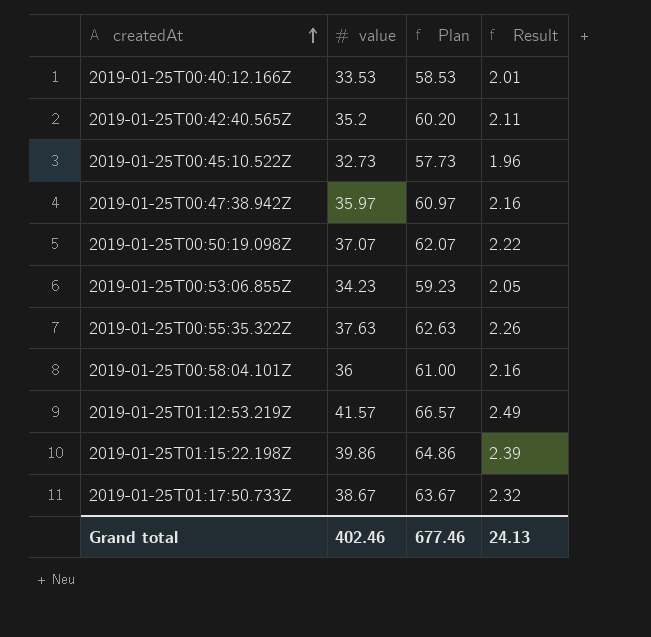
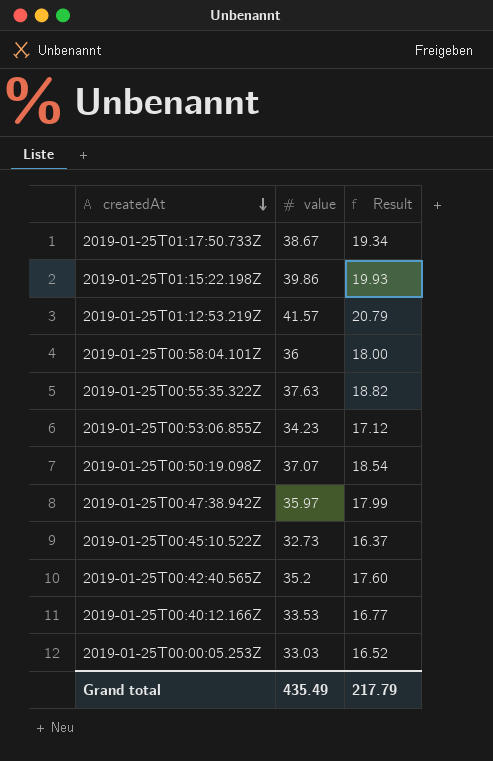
row order: createdAt ascending -> createdAt descending
column Plan | formula: [value] + 25 -> none
column Result | formula: [value] * 0.06 -> [value] * 0.5
row 2019-01-25T00:00:05.253Z: none -> 33.03 | 16.52
Grand total | value: 402.46 -> 435.49
Grand total | Result: 24.13 -> 217.79

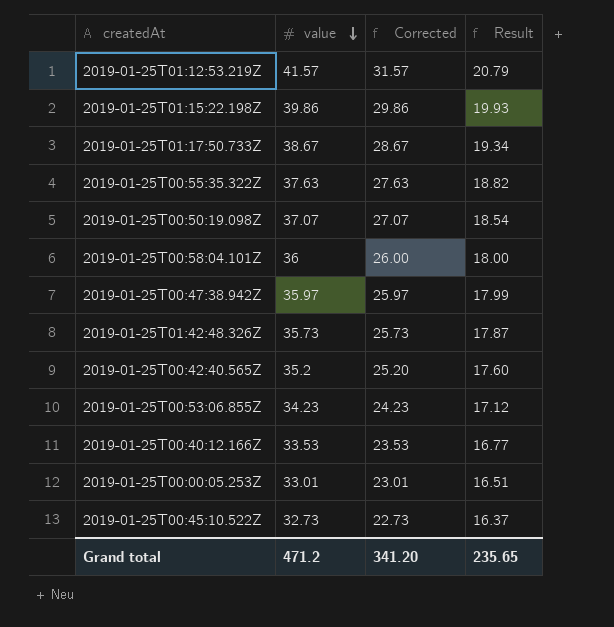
row order: createdAt descending -> value descending
column Corrected | formula: none -> [value] - 10
row 2019-01-25T01:42:48.326Z: none -> 35.73 | 25.73 | 17.87
2019-01-25T00:00:05.253Z | value: 33.03 -> 33.01
2019-01-25T00:00:05.253Z | Result: 16.52 -> 16.51
Grand total | value: 435.49 -> 471.2
Grand total | Result: 217.79 -> 235.65

